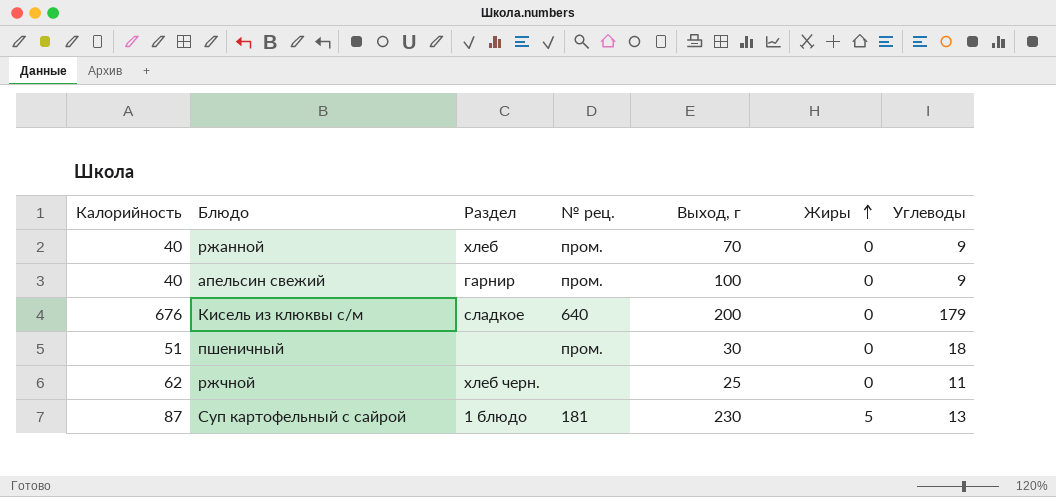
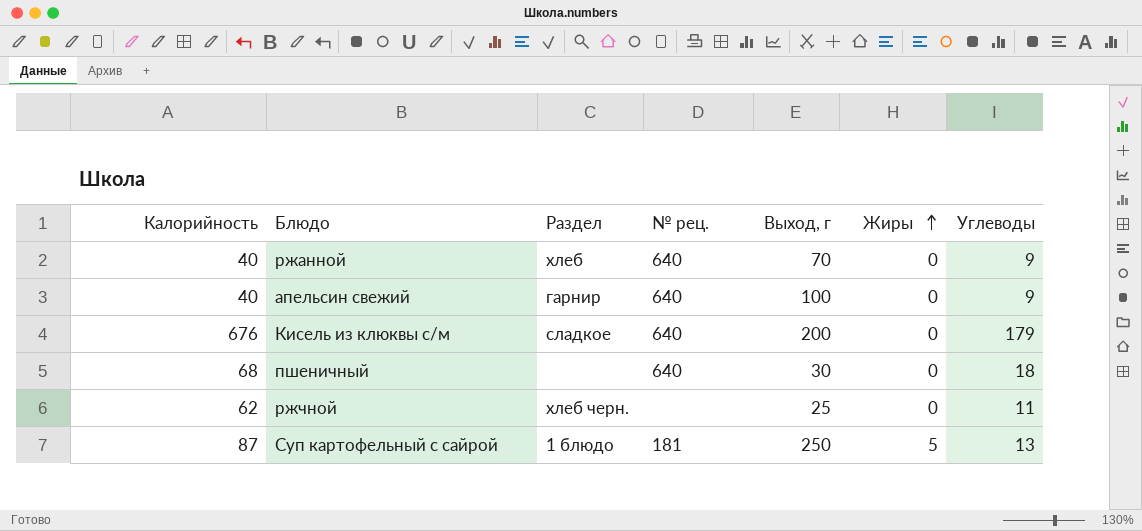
ржанной | № рец.: пром. -> 640
апельсин свежий | № рец.: пром. -> 640
пшеничный | Калорийность: 51 -> 68
пшеничный | № рец.: пром. -> 640
Суп картофельный с сайрой | Выход, г: 230 -> 250

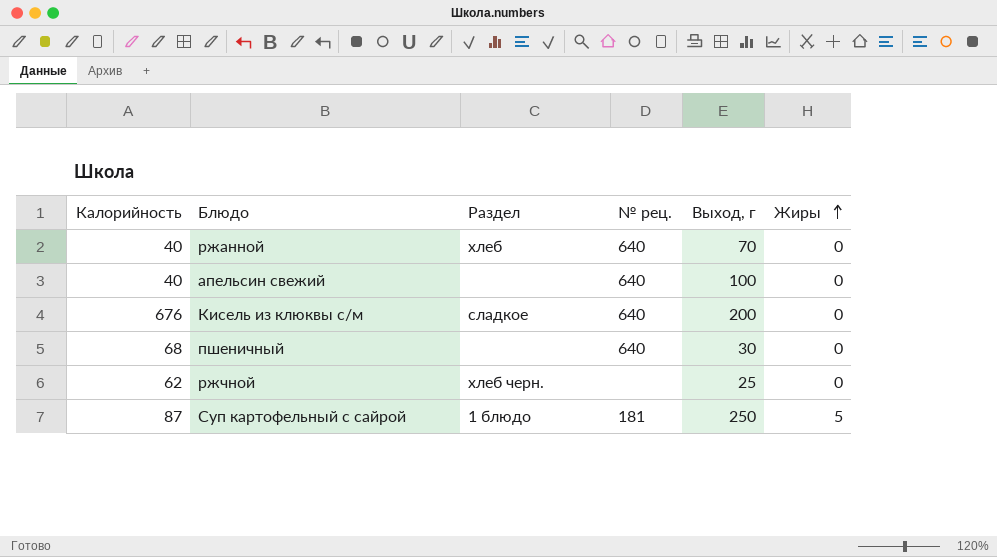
column Углеводы | position: 7 -> none
апельсин свежий | Раздел: гарнир -> none

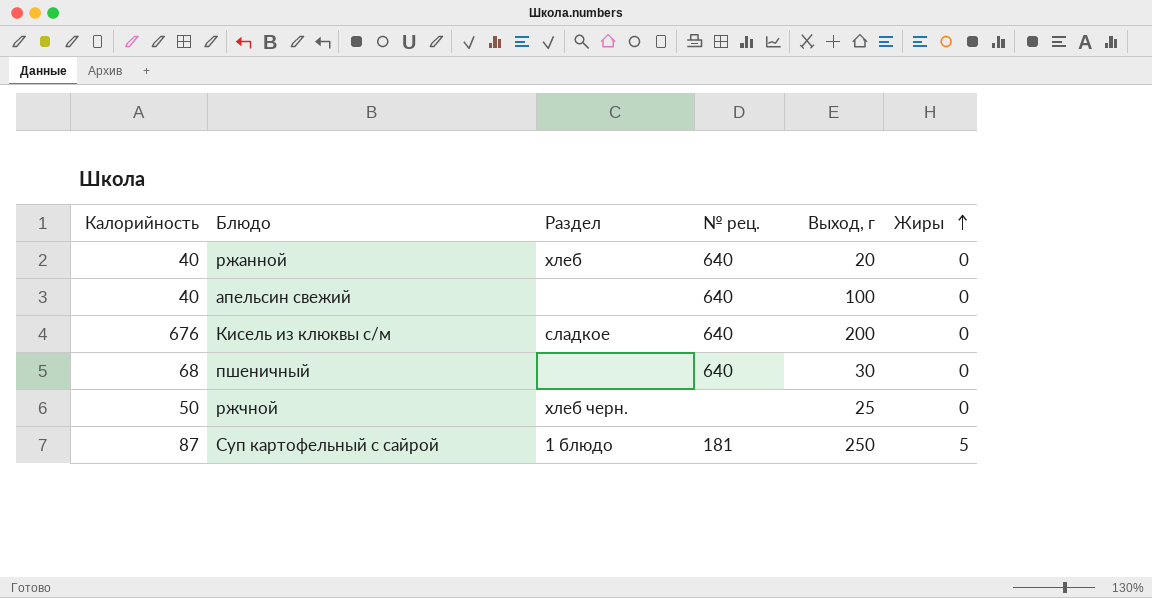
ржанной | Выход, г: 70 -> 20
ржчной | Калорийность: 62 -> 50

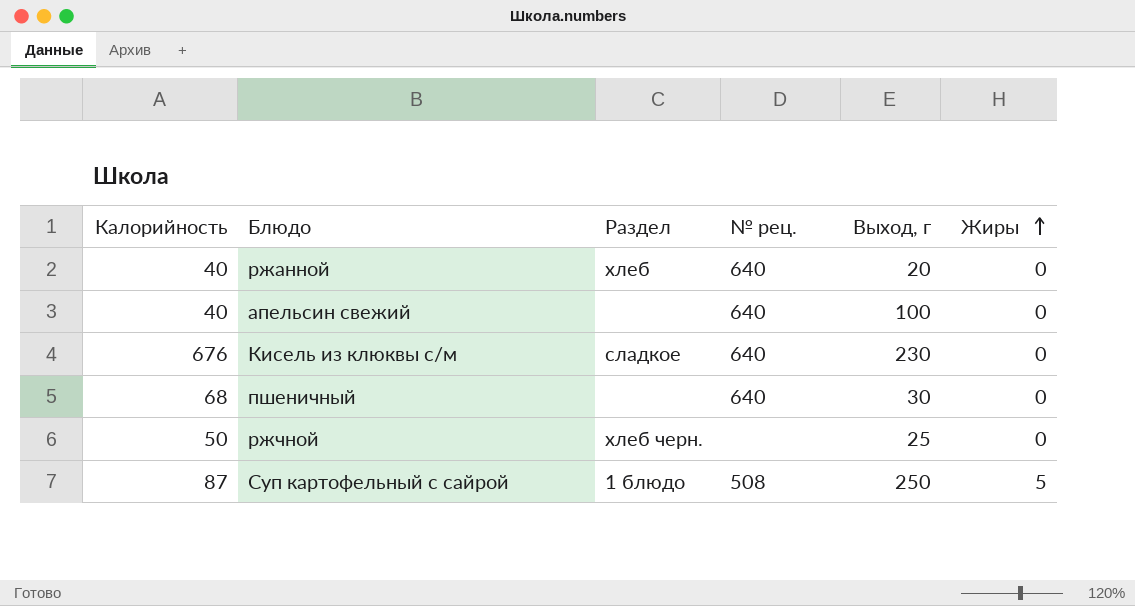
Кисель из клюквы с/м | Выход, г: 200 -> 230
Суп картофельный с сайрой | № рец.: 181 -> 508

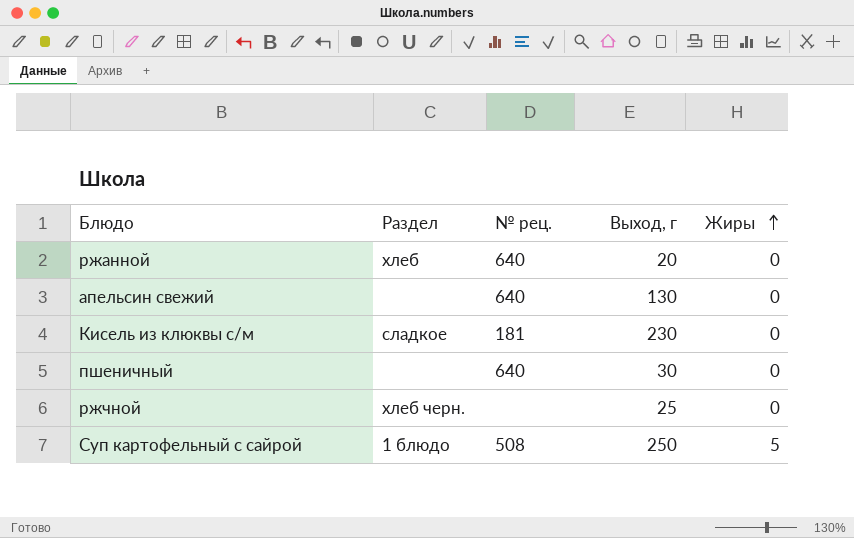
column Калорийность | position: 1 -> none
апельсин свежий | Выход, г: 100 -> 130
Кисель из клюквы с/м | № рец.: 640 -> 181

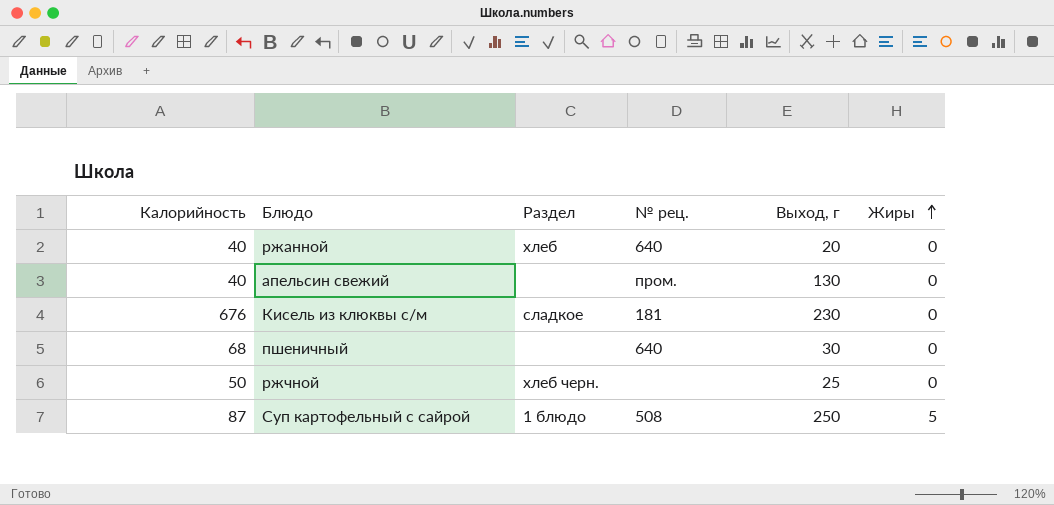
column Калорийность | position: none -> 1
апельсин свежий | № рец.: 640 -> пром.

